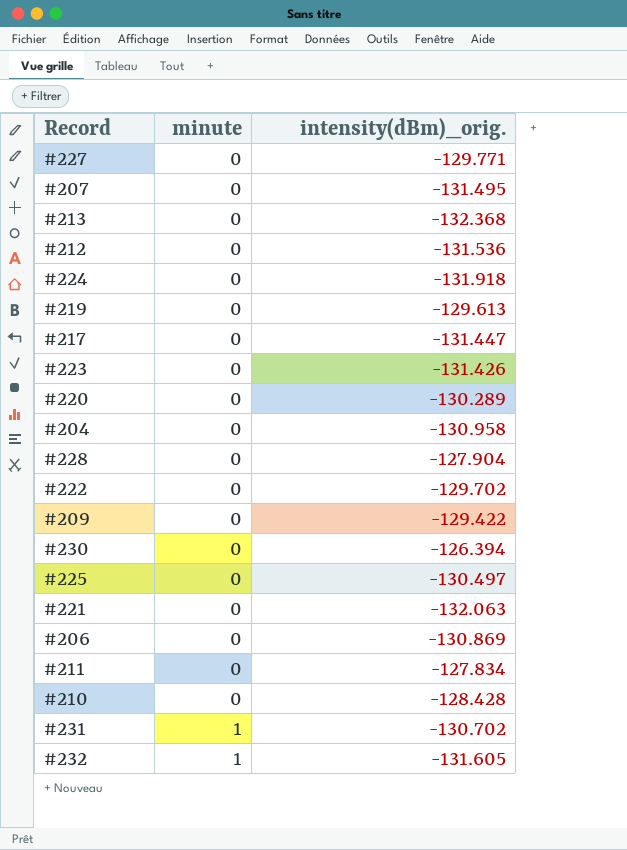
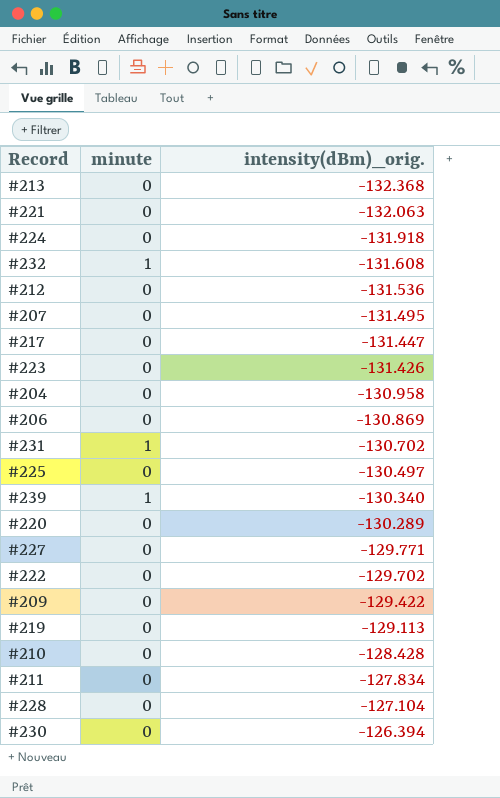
row order: minute ascending -> intensity(dBm)_orig. ascending
#232 | intensity(dBm)_orig.: -131.605 -> -131.608
row #239: none -> 1 | -130.340
#219 | intensity(dBm)_orig.: -129.613 -> -129.113
#228 | intensity(dBm)_orig.: -127.904 -> -127.104

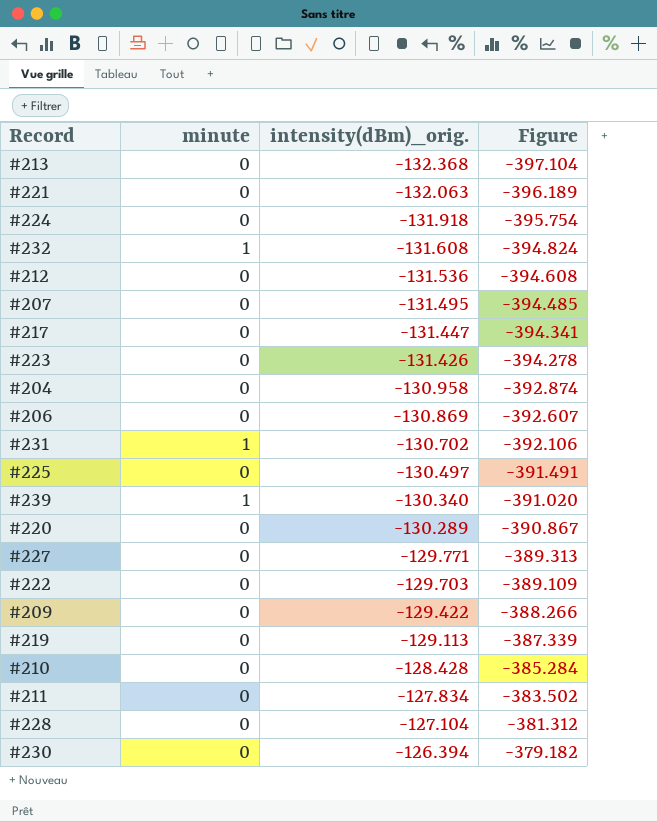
column Figure | formula: none -> [intensity(dBm)_orig.] * 3
#222 | intensity(dBm)_orig.: -129.702 -> -129.703

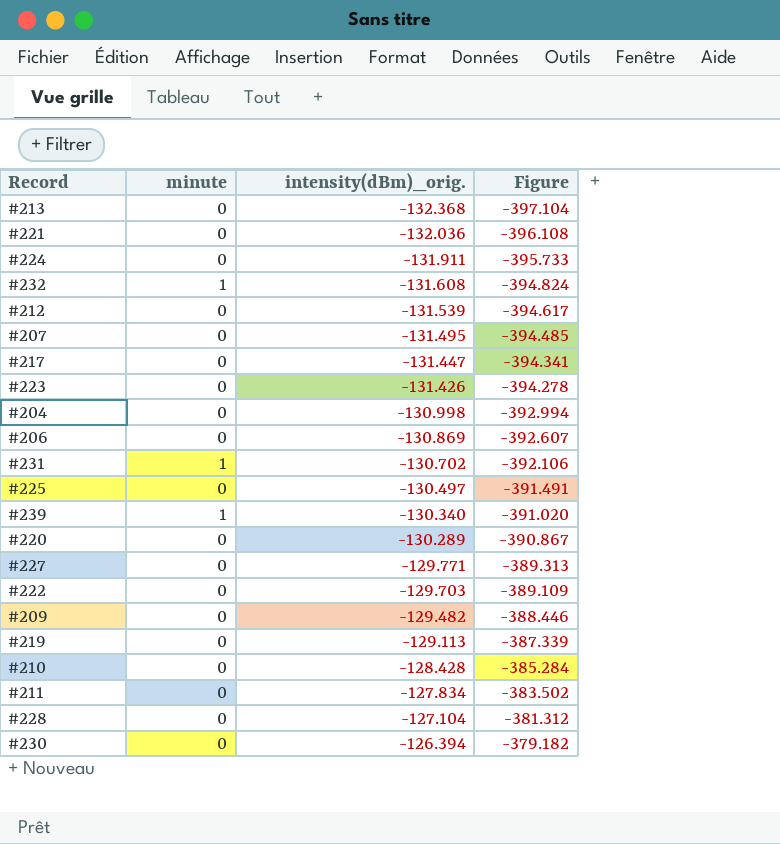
#221 | intensity(dBm)_orig.: -132.063 -> -132.036
#221 | Figure: -396.189 -> -396.108
#224 | intensity(dBm)_orig.: -131.918 -> -131.911
#224 | Figure: -395.754 -> -395.733
#212 | intensity(dBm)_orig.: -131.536 -> -131.539
#212 | Figure: -394.608 -> -394.617
#204 | intensity(dBm)_orig.: -130.958 -> -130.998
#204 | Figure: -392.874 -> -392.994
#209 | intensity(dBm)_orig.: -129.422 -> -129.482
#209 | Figure: -388.266 -> -388.446

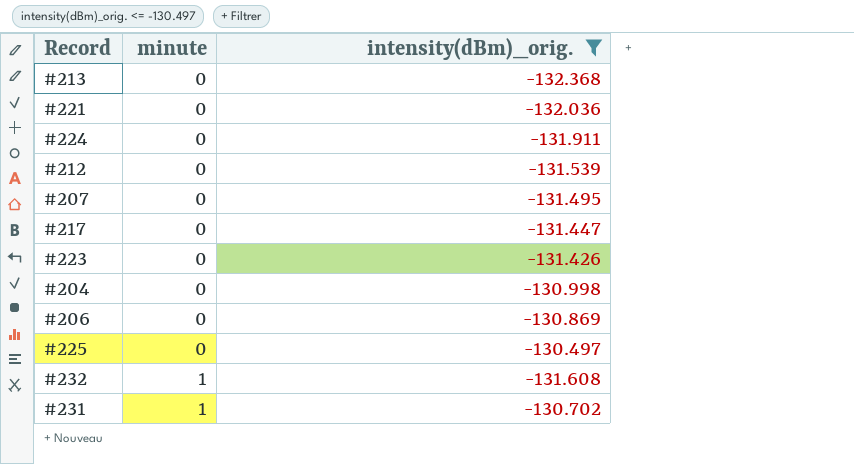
filter: none -> intensity(dBm)_orig. <= -130.497
row order: intensity(dBm)_orig. ascending -> minute ascending
column Figure | formula: [intensity(dBm)_orig.] * 3 -> none

